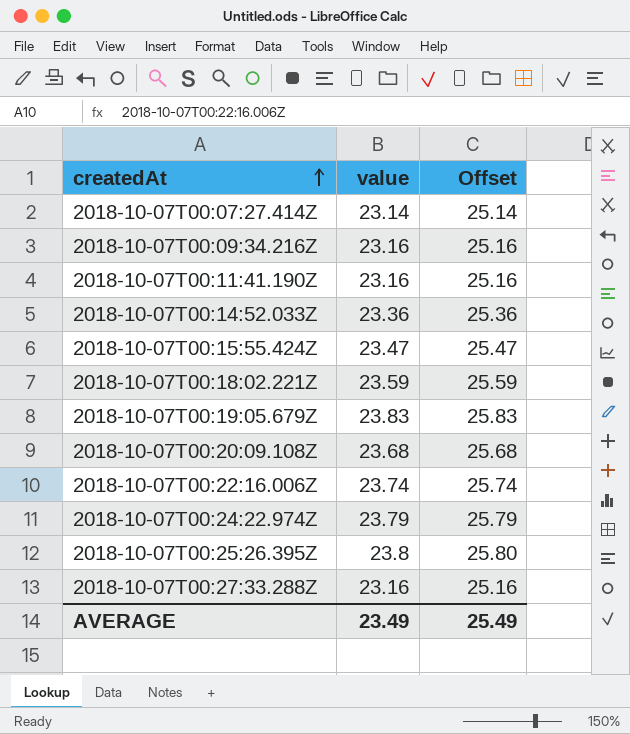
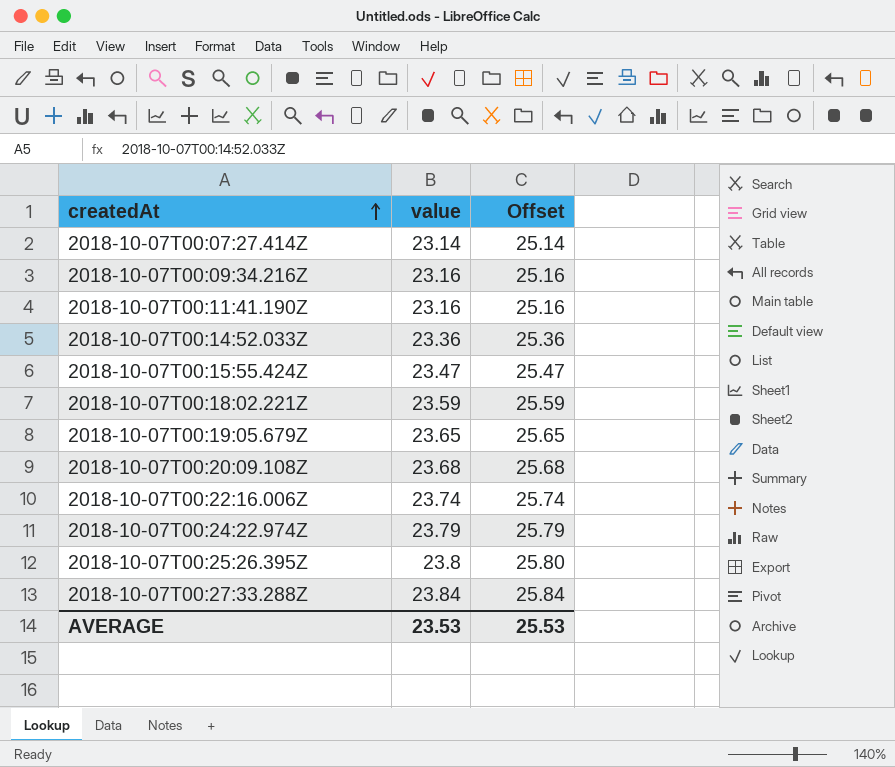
2018-10-07T00:19:05.679Z | value: 23.83 -> 23.65
2018-10-07T00:19:05.679Z | Offset: 25.83 -> 25.65
2018-10-07T00:27:33.288Z | value: 23.16 -> 23.84
2018-10-07T00:27:33.288Z | Offset: 25.16 -> 25.84
AVERAGE | value: 23.49 -> 23.53
AVERAGE | Offset: 25.49 -> 25.53

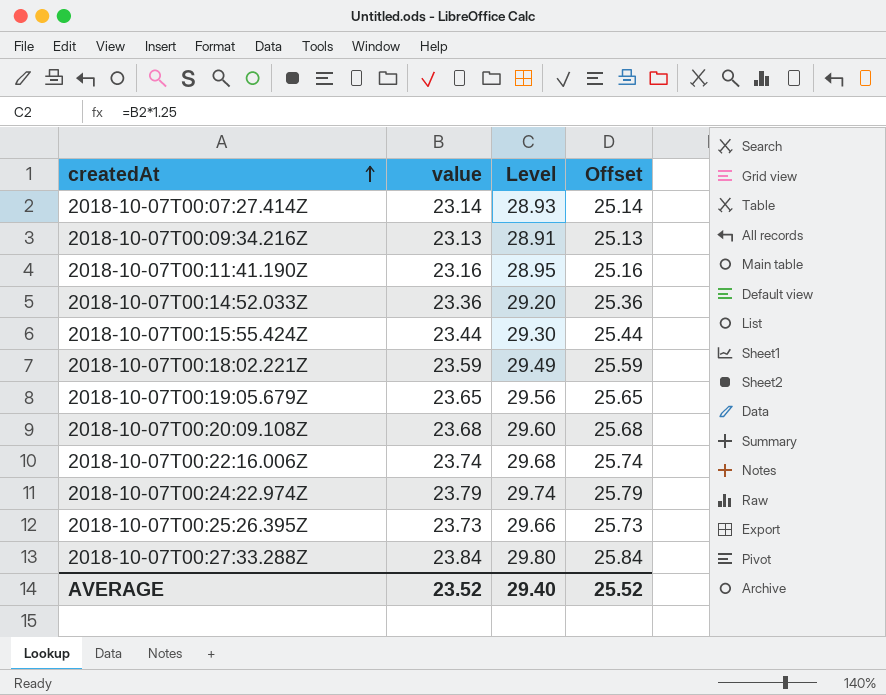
column Level | formula: none -> [value] * 1.25
2018-10-07T00:09:34.216Z | value: 23.16 -> 23.13
2018-10-07T00:09:34.216Z | Offset: 25.16 -> 25.13
2018-10-07T00:15:55.424Z | value: 23.47 -> 23.44
2018-10-07T00:15:55.424Z | Offset: 25.47 -> 25.44
2018-10-07T00:25:26.395Z | value: 23.8 -> 23.73
2018-10-07T00:25:26.395Z | Offset: 25.80 -> 25.73
AVERAGE | value: 23.53 -> 23.52
AVERAGE | Offset: 25.53 -> 25.52

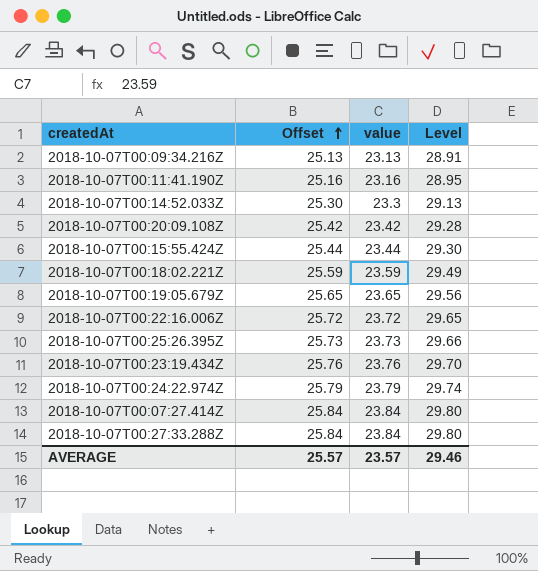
row order: createdAt ascending -> Offset ascending
column Offset | position: 4 -> 2
2018-10-07T00:14:52.033Z | Offset: 25.36 -> 25.30
2018-10-07T00:14:52.033Z | value: 23.36 -> 23.3
2018-10-07T00:14:52.033Z | Level: 29.20 -> 29.13
2018-10-07T00:20:09.108Z | Offset: 25.68 -> 25.42
2018-10-07T00:20:09.108Z | value: 23.68 -> 23.42
2018-10-07T00:20:09.108Z | Level: 29.60 -> 29.28
2018-10-07T00:22:16.006Z | Offset: 25.74 -> 25.72
2018-10-07T00:22:16.006Z | value: 23.74 -> 23.72
2018-10-07T00:22:16.006Z | Level: 29.68 -> 29.65
row 2018-10-07T00:23:19.434Z: none -> 25.76 | 23.76 | 29.70
2018-10-07T00:07:27.414Z | Offset: 25.14 -> 25.84
2018-10-07T00:07:27.414Z | value: 23.14 -> 23.84
2018-10-07T00:07:27.414Z | Level: 28.93 -> 29.80
AVERAGE | Offset: 25.52 -> 25.57
AVERAGE | value: 23.52 -> 23.57
AVERAGE | Level: 29.40 -> 29.46

